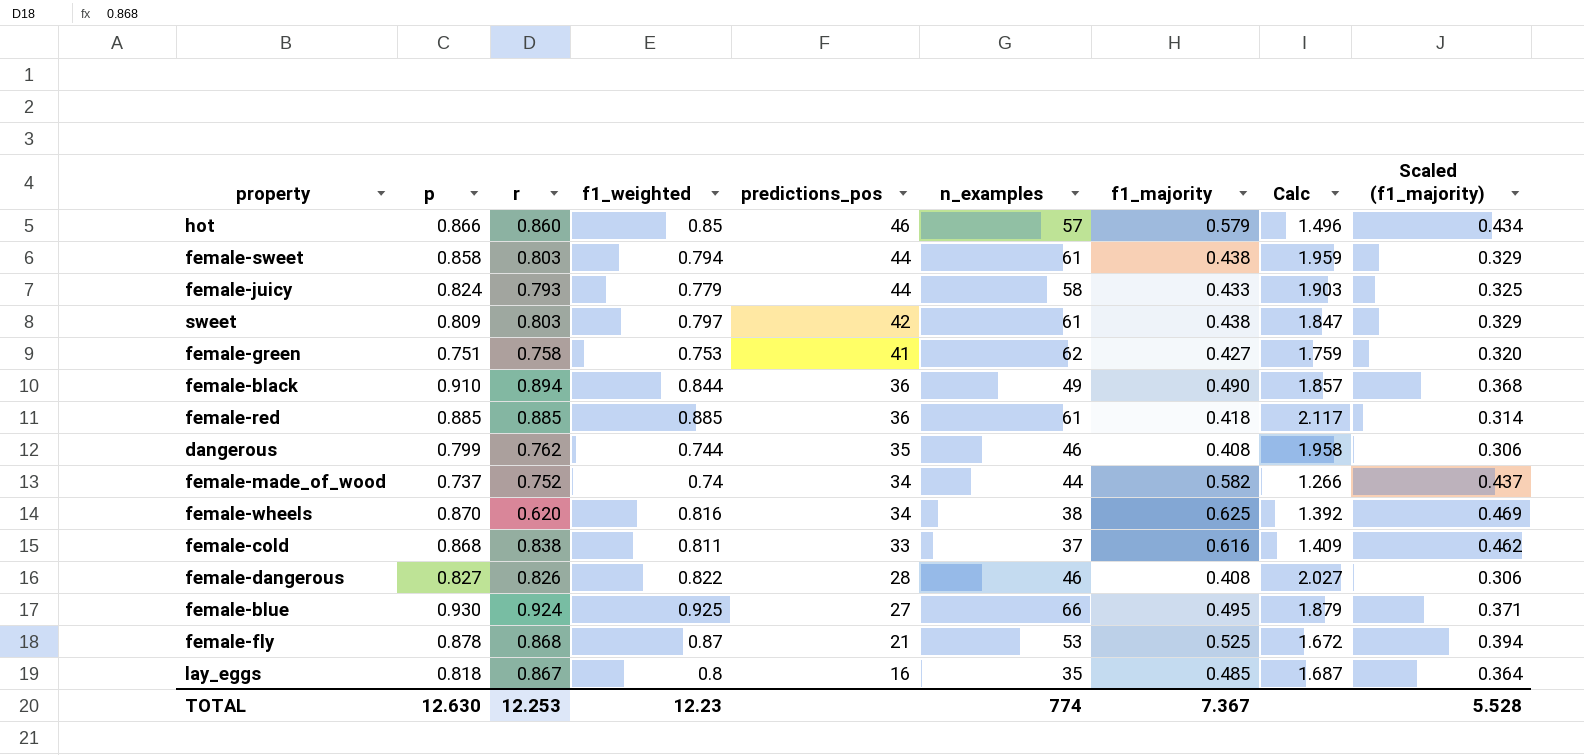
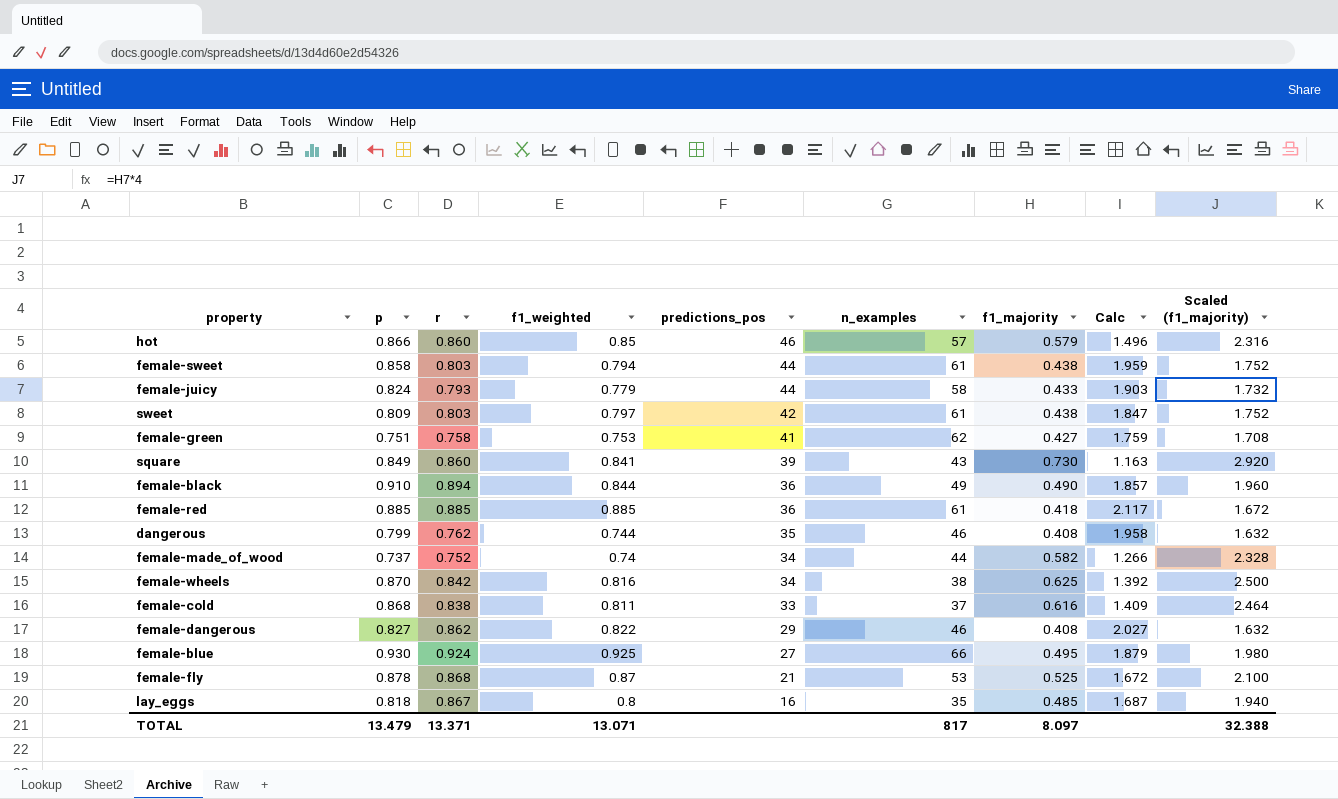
column Scaled (f1_majority) | formula: [f1_majority] * 0.75 -> [f1_majority] * 4
row square: none -> 0.849 | 0.860 | 0.841 | 39 | 43 | 0.730 | 1.163 | 2.920
female-wheels | r: 0.620 -> 0.842
female-dangerous | r: 0.826 -> 0.862
female-dangerous | predictions_pos: 28 -> 29
TOTAL | p: 12.630 -> 13.479
TOTAL | r: 12.253 -> 13.371
TOTAL | f1_weighted: 12.23 -> 13.071
TOTAL | n_examples: 774 -> 817
TOTAL | f1_majority: 7.367 -> 8.097
TOTAL | Scaled (f1_majority): 5.528 -> 32.388

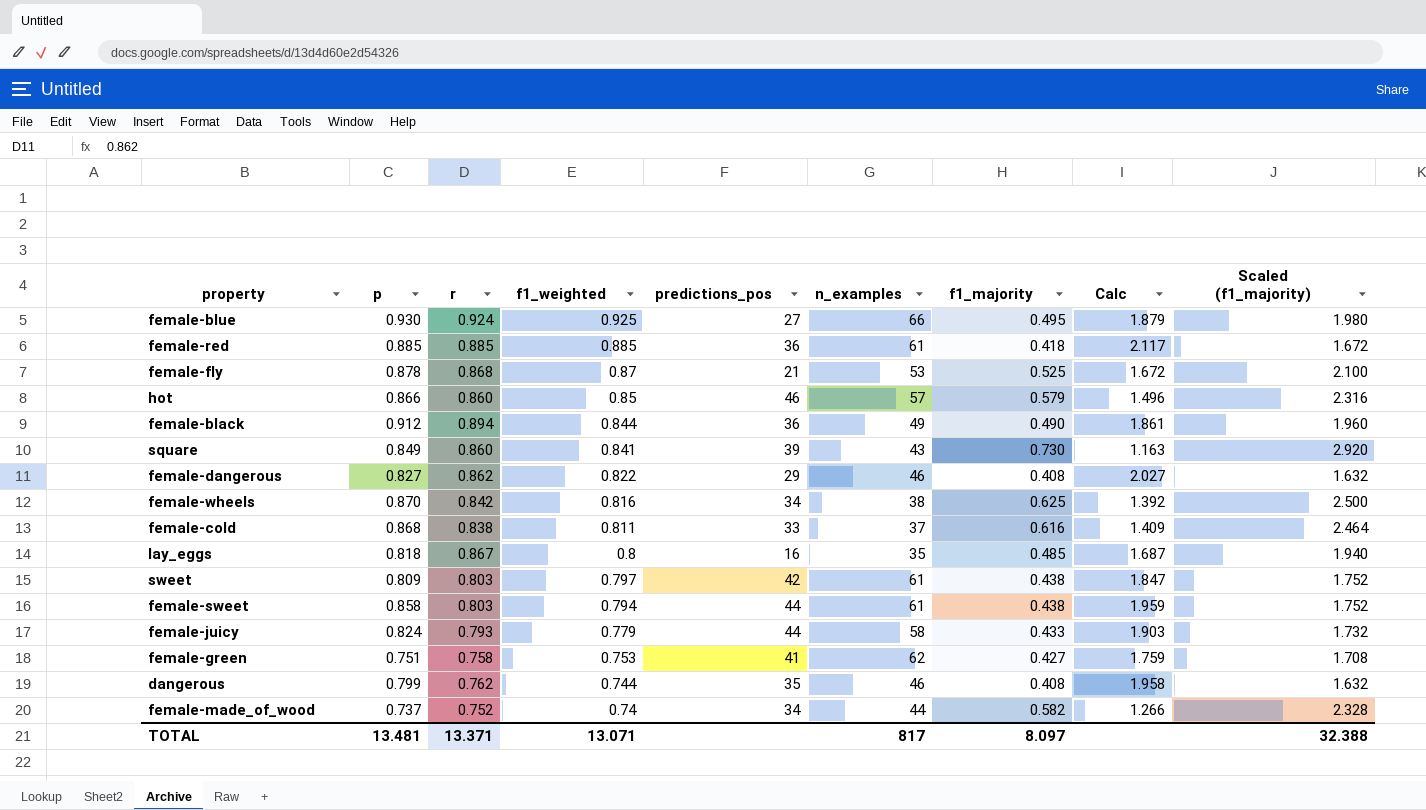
row order: predictions_pos descending -> f1_weighted descending
female-black | p: 0.910 -> 0.912
female-black | Calc: 1.857 -> 1.861
TOTAL | p: 13.479 -> 13.481

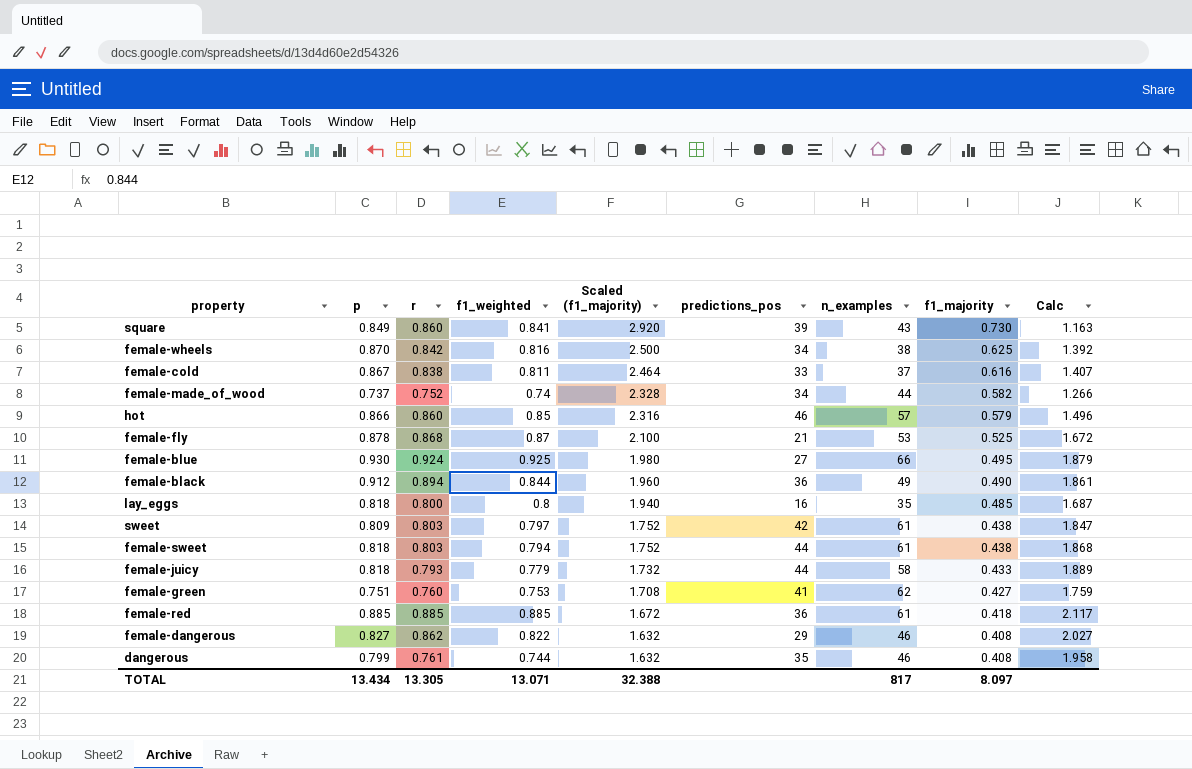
row order: f1_weighted descending -> Scaled (f1_majority) descending
column Scaled (f1_majority) | position: 9 -> 5
female-cold | p: 0.868 -> 0.867
female-cold | Calc: 1.409 -> 1.407
lay_eggs | r: 0.867 -> 0.800
female-sweet | p: 0.858 -> 0.818
female-sweet | Calc: 1.959 -> 1.868
female-juicy | p: 0.824 -> 0.818
female-juicy | Calc: 1.903 -> 1.889
female-green | r: 0.758 -> 0.760
dangerous | r: 0.762 -> 0.761
TOTAL | p: 13.481 -> 13.434
TOTAL | r: 13.371 -> 13.305

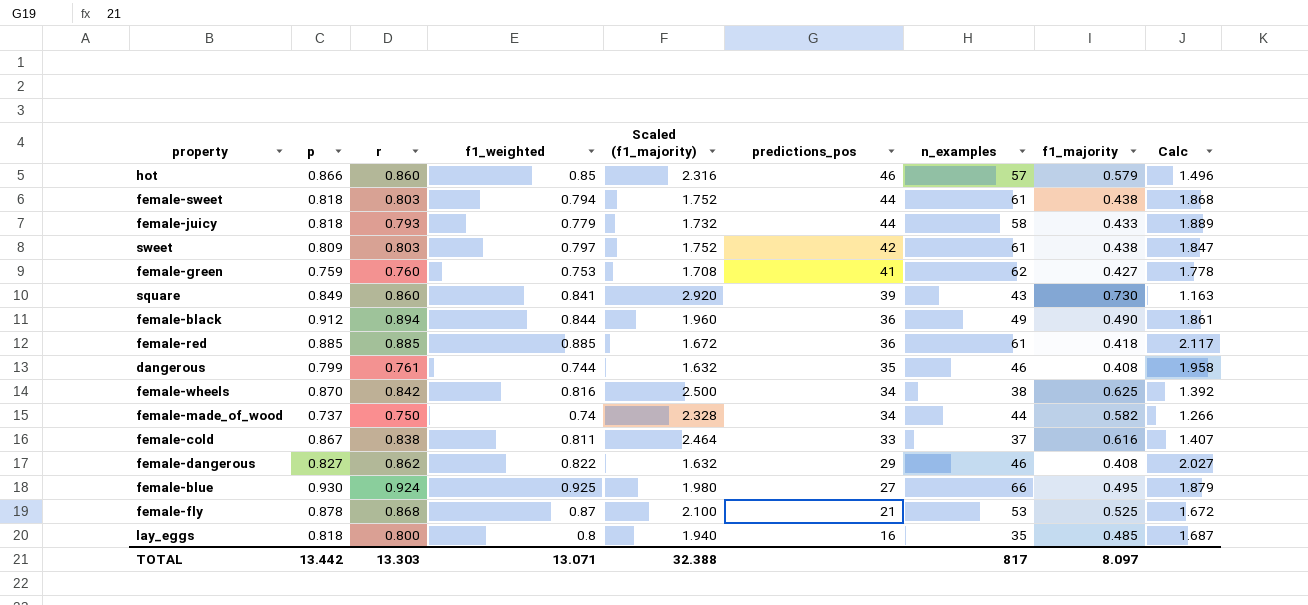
row order: Scaled (f1_majority) descending -> predictions_pos descending
female-green | p: 0.751 -> 0.759
female-green | Calc: 1.759 -> 1.778
female-made_of_wood | r: 0.752 -> 0.750
TOTAL | p: 13.434 -> 13.442
TOTAL | r: 13.305 -> 13.303

